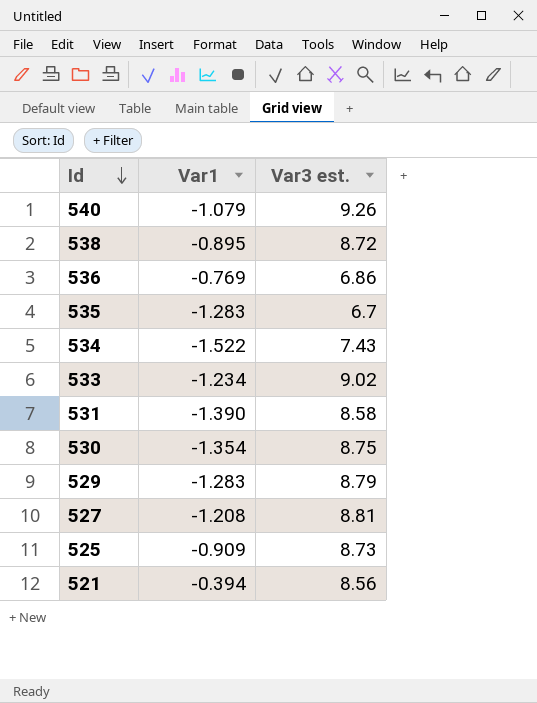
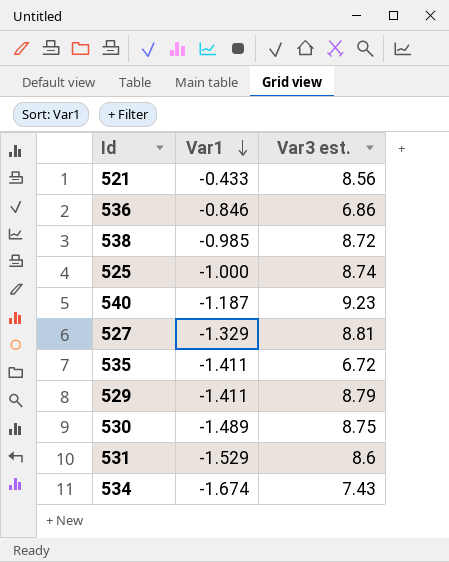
row order: Id descending -> Var1 descending
row 533: -1.234 | 9.02 -> none
521 | Var1: -0.394 -> -0.433
536 | Var1: -0.769 -> -0.846
538 | Var1: -0.895 -> -0.985
525 | Var1: -0.909 -> -1.000
525 | Var3 est.: 8.73 -> 8.74
540 | Var1: -1.079 -> -1.187
540 | Var3 est.: 9.26 -> 9.23
527 | Var1: -1.208 -> -1.329
535 | Var1: -1.283 -> -1.411
535 | Var3 est.: 6.7 -> 6.72
529 | Var1: -1.283 -> -1.411
530 | Var1: -1.354 -> -1.489
531 | Var1: -1.390 -> -1.529
531 | Var3 est.: 8.58 -> 8.6
534 | Var1: -1.522 -> -1.674

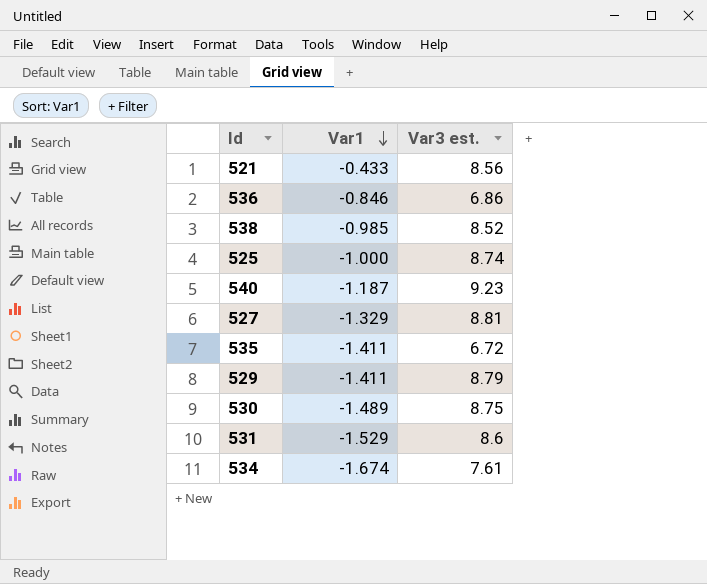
538 | Var3 est.: 8.72 -> 8.52
534 | Var3 est.: 7.43 -> 7.61

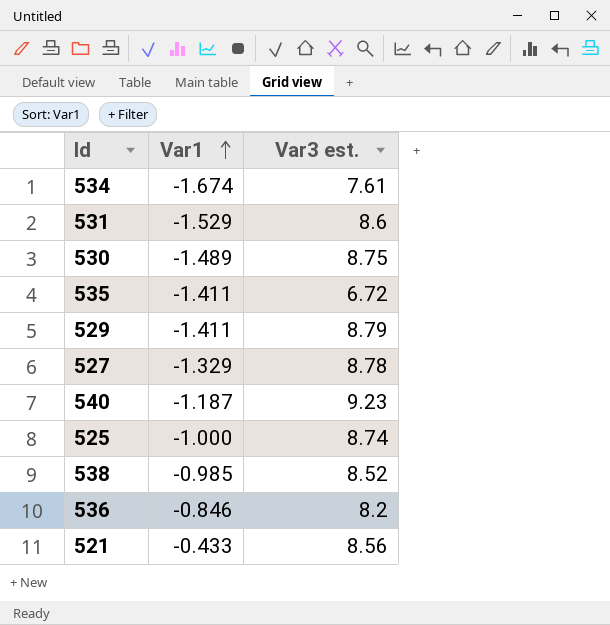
row order: Var1 descending -> Var1 ascending
527 | Var3 est.: 8.81 -> 8.78
536 | Var3 est.: 6.86 -> 8.2

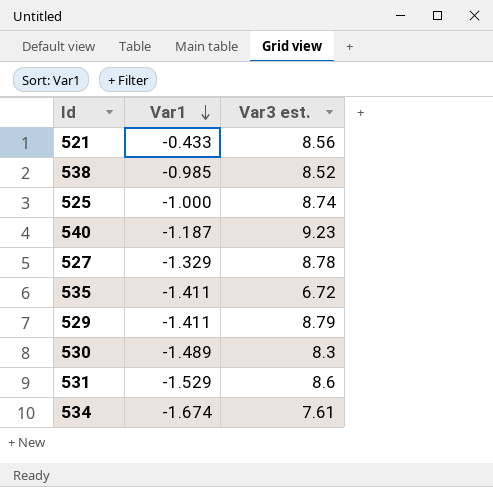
row order: Var1 ascending -> Var1 descending
row 536: -0.846 | 8.2 -> none
530 | Var3 est.: 8.75 -> 8.3

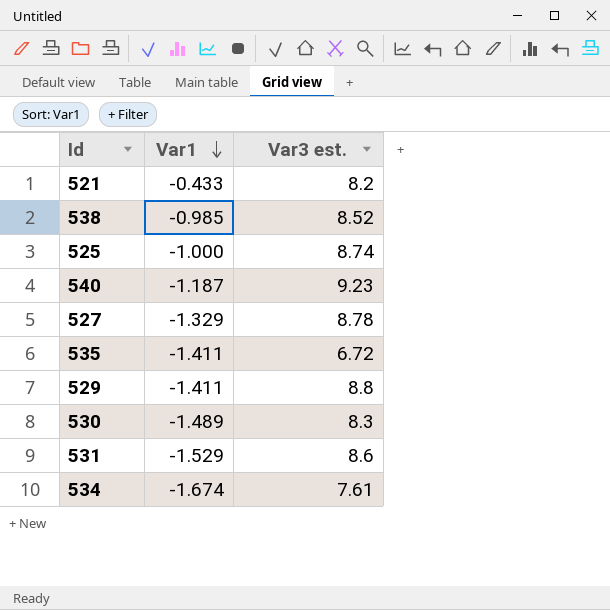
521 | Var3 est.: 8.56 -> 8.2
529 | Var3 est.: 8.79 -> 8.8

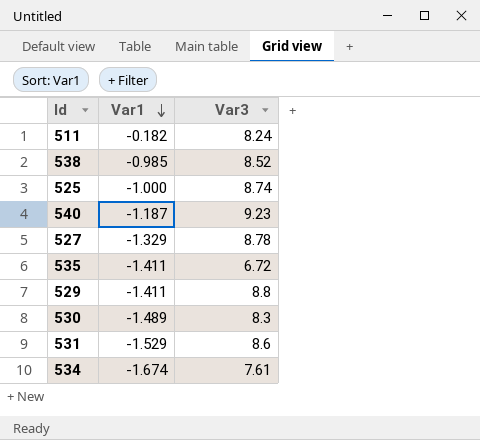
column name: Var3 est. -> Var3
row 521: -0.433 | 8.2 -> none
row 511: none -> -0.182 | 8.24

